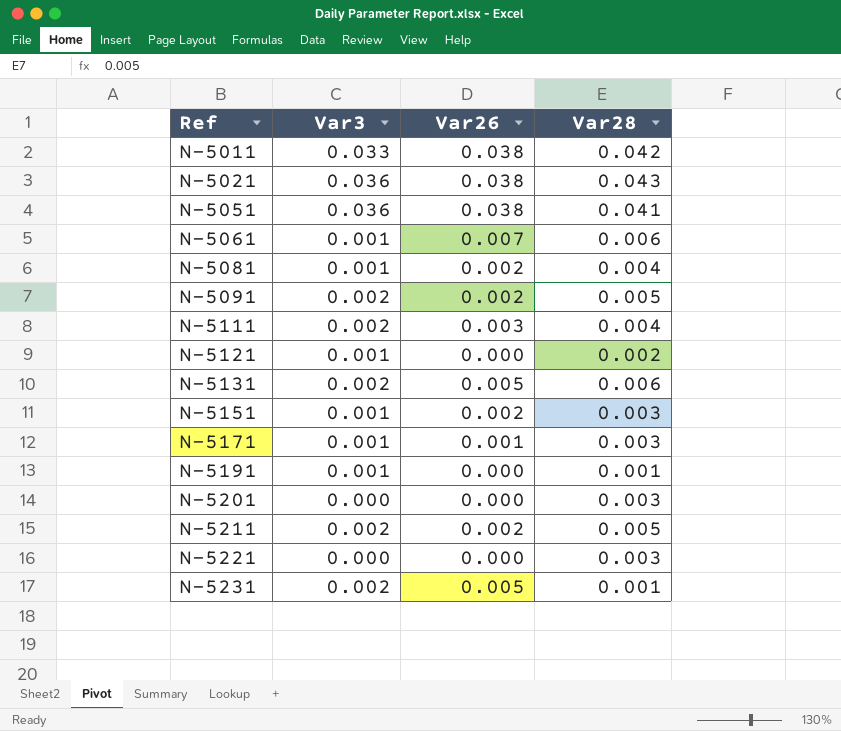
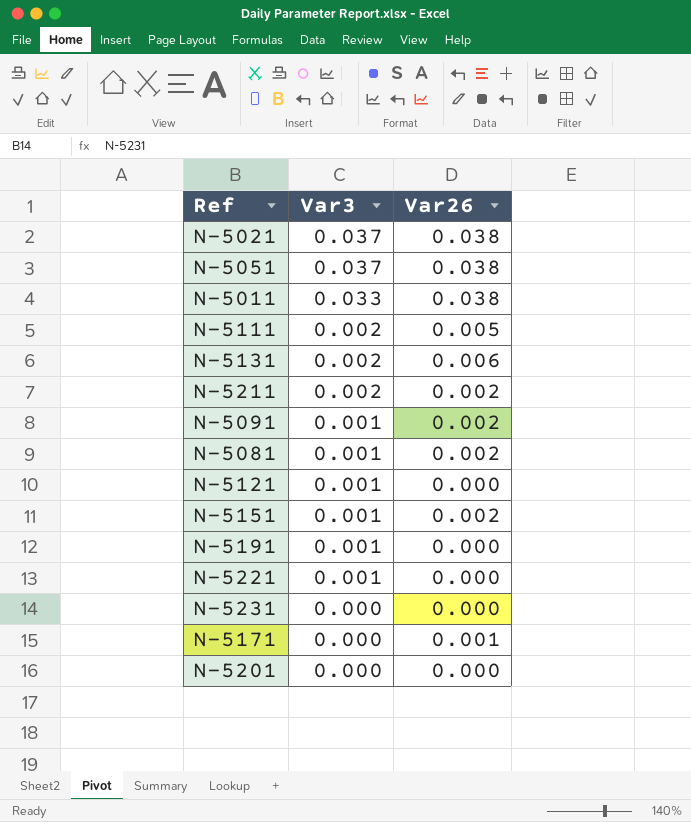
row order: Ref ascending -> Var3 descending
column Var28 | position: 4 -> none
row N-5061: 0.001 | 0.007 | 0.006 -> none
N-5021 | Var3: 0.036 -> 0.037
N-5051 | Var3: 0.036 -> 0.037
N-5111 | Var26: 0.003 -> 0.005
N-5131 | Var26: 0.005 -> 0.006
N-5091 | Var3: 0.002 -> 0.001
N-5221 | Var3: 0.000 -> 0.001
N-5231 | Var3: 0.002 -> 0.000
N-5231 | Var26: 0.005 -> 0.000
N-5171 | Var3: 0.001 -> 0.000

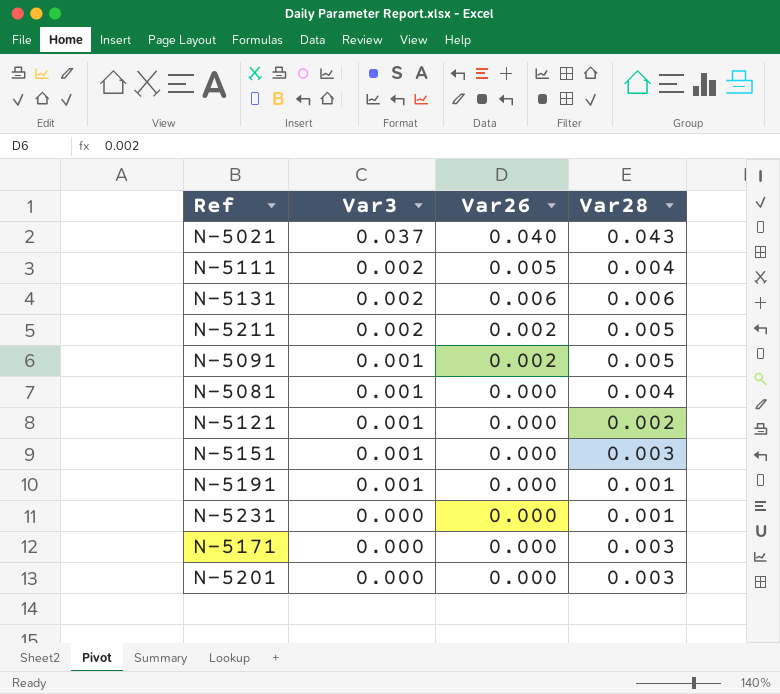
column Var28 | position: none -> 4
row N-5051: 0.037 | 0.038 -> none
row N-5011: 0.033 | 0.038 -> none
row N-5221: 0.001 | 0.000 -> none
N-5021 | Var26: 0.038 -> 0.040
N-5081 | Var26: 0.002 -> 0.000
N-5151 | Var26: 0.002 -> 0.000
N-5171 | Var26: 0.001 -> 0.000

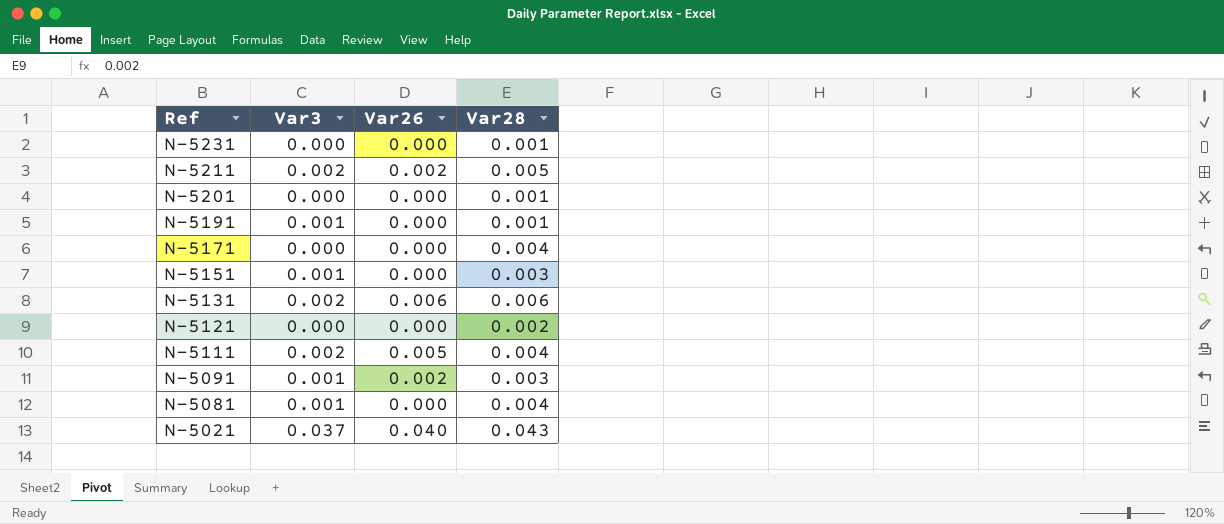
row order: Var3 descending -> Ref descending
N-5201 | Var28: 0.003 -> 0.001
N-5171 | Var28: 0.003 -> 0.004
N-5121 | Var3: 0.001 -> 0.000
N-5091 | Var28: 0.005 -> 0.003

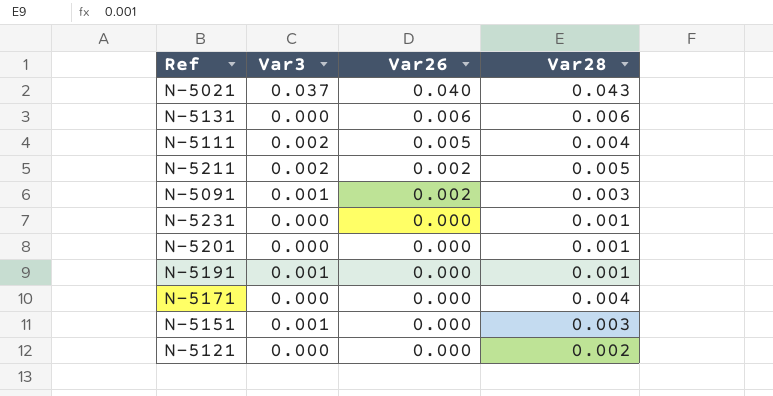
row order: Ref descending -> Var26 descending
row N-5081: 0.001 | 0.000 | 0.004 -> none
N-5131 | Var3: 0.002 -> 0.000

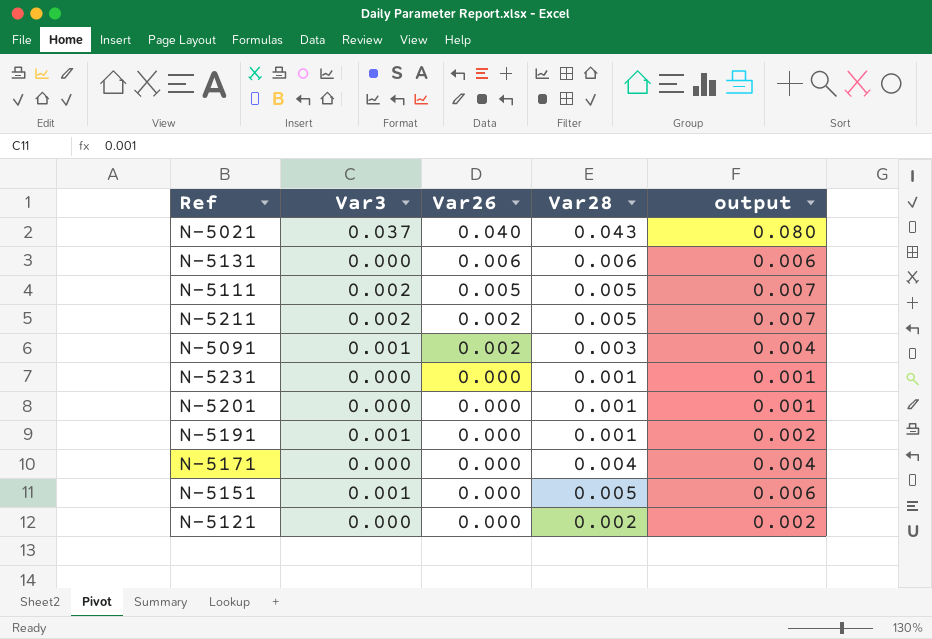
column output | formula: none -> [Var3] + [Var28]
N-5111 | Var28: 0.004 -> 0.005
N-5151 | Var28: 0.003 -> 0.005

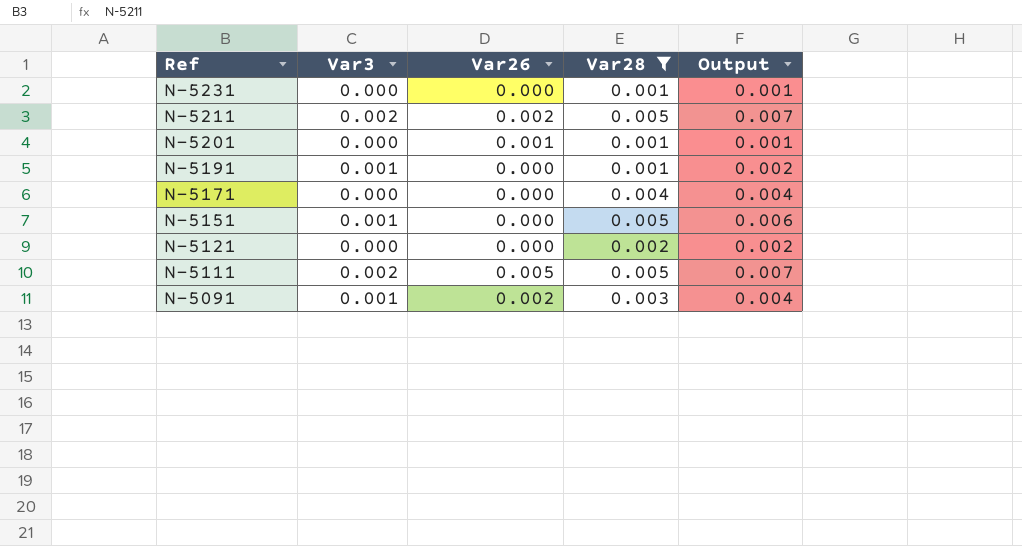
filter: none -> Var28 <= 0.005
row order: Var26 descending -> Ref descending
column name: output -> Output
N-5201 | Var26: 0.000 -> 0.001

